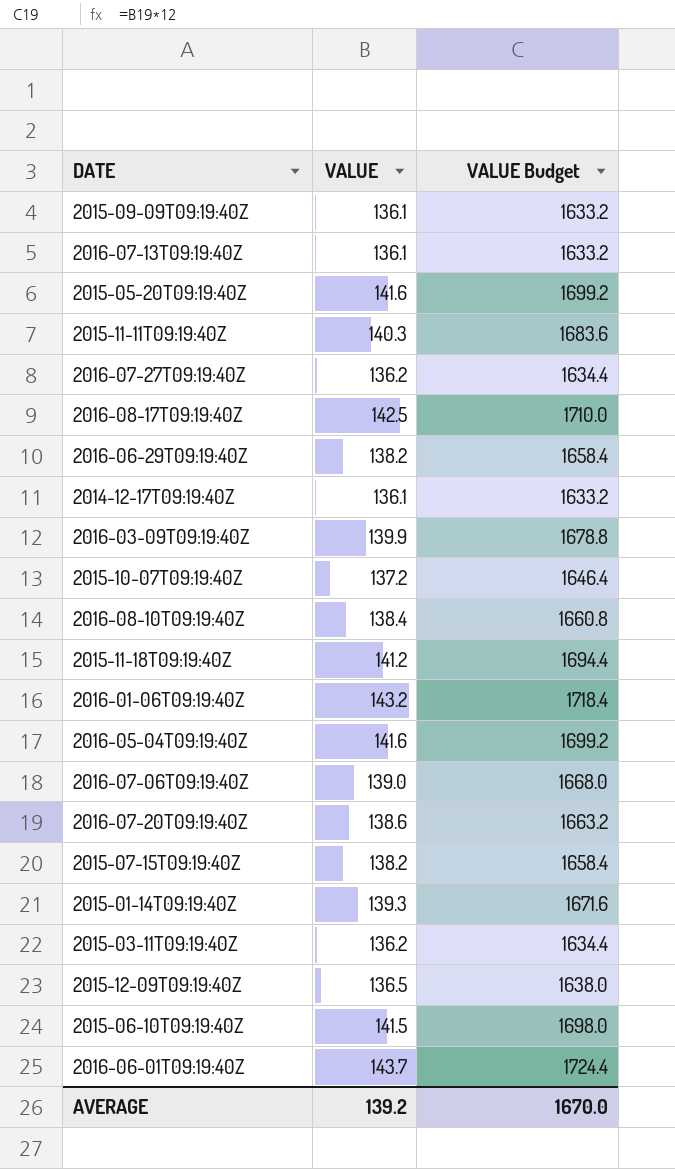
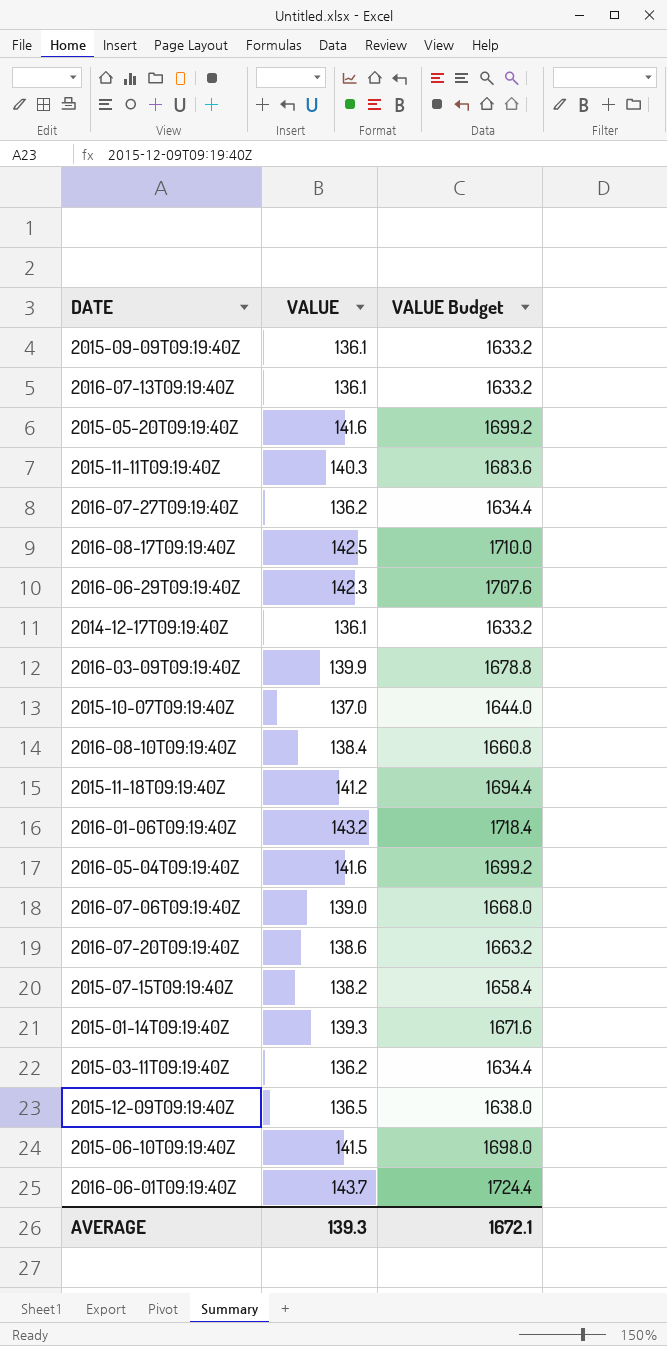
2016-06-29T09:19:40Z | VALUE: 138.2 -> 142.3
2016-06-29T09:19:40Z | VALUE Budget: 1658.4 -> 1707.6
2015-10-07T09:19:40Z | VALUE: 137.2 -> 137.0
2015-10-07T09:19:40Z | VALUE Budget: 1646.4 -> 1644.0
AVERAGE | VALUE: 139.2 -> 139.3
AVERAGE | VALUE Budget: 1670.0 -> 1672.1

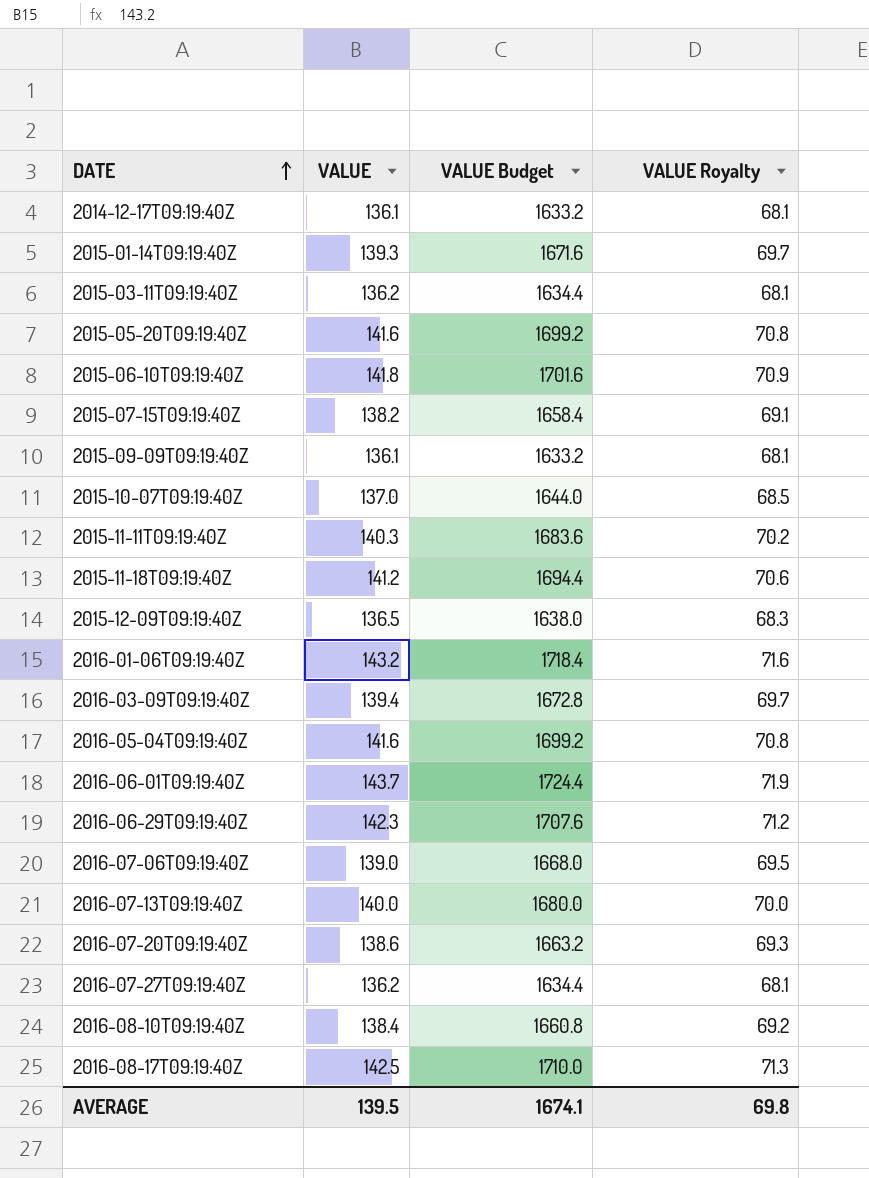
row order: none -> DATE ascending
column VALUE Royalty | formula: none -> [VALUE] * 0.5
2015-06-10T09:19:40Z | VALUE: 141.5 -> 141.8
2015-06-10T09:19:40Z | VALUE Budget: 1698.0 -> 1701.6
2016-03-09T09:19:40Z | VALUE: 139.9 -> 139.4
2016-03-09T09:19:40Z | VALUE Budget: 1678.8 -> 1672.8
2016-07-13T09:19:40Z | VALUE: 136.1 -> 140.0
2016-07-13T09:19:40Z | VALUE Budget: 1633.2 -> 1680.0
AVERAGE | VALUE: 139.3 -> 139.5
AVERAGE | VALUE Budget: 1672.1 -> 1674.1

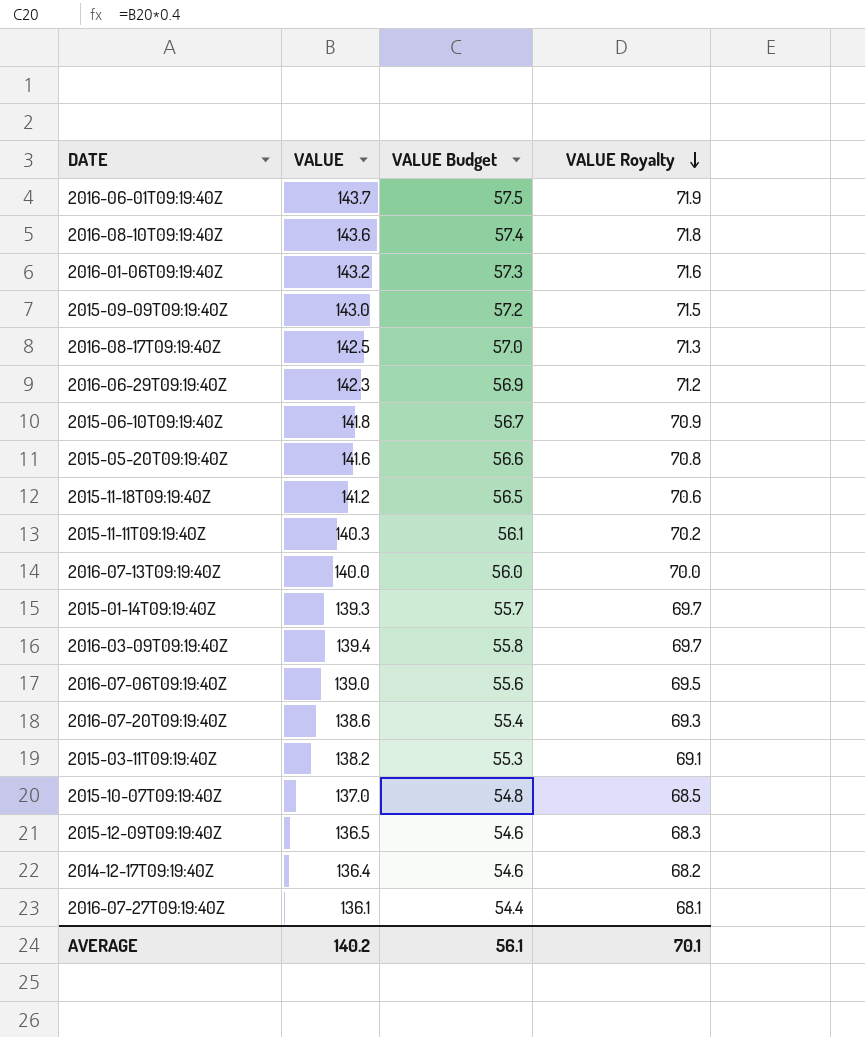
row order: DATE ascending -> VALUE Royalty descending
column VALUE Budget | formula: [VALUE] * 12 -> [VALUE] * 0.4
row 2015-07-15T09:19:40Z: 138.2 | 1658.4 | 69.1 -> none
row 2016-05-04T09:19:40Z: 141.6 | 1699.2 | 70.8 -> none
2016-08-10T09:19:40Z | VALUE: 138.4 -> 143.6
2016-08-10T09:19:40Z | VALUE Royalty: 69.2 -> 71.8
2015-09-09T09:19:40Z | VALUE: 136.1 -> 143.0
2015-09-09T09:19:40Z | VALUE Royalty: 68.1 -> 71.5
2015-03-11T09:19:40Z | VALUE: 136.2 -> 138.2
2015-03-11T09:19:40Z | VALUE Royalty: 68.1 -> 69.1
2014-12-17T09:19:40Z | VALUE: 136.1 -> 136.4
2014-12-17T09:19:40Z | VALUE Royalty: 68.1 -> 68.2
2016-07-27T09:19:40Z | VALUE: 136.2 -> 136.1
AVERAGE | VALUE: 139.5 -> 140.2
AVERAGE | VALUE Budget: 1674.1 -> 56.1
AVERAGE | VALUE Royalty: 69.8 -> 70.1

